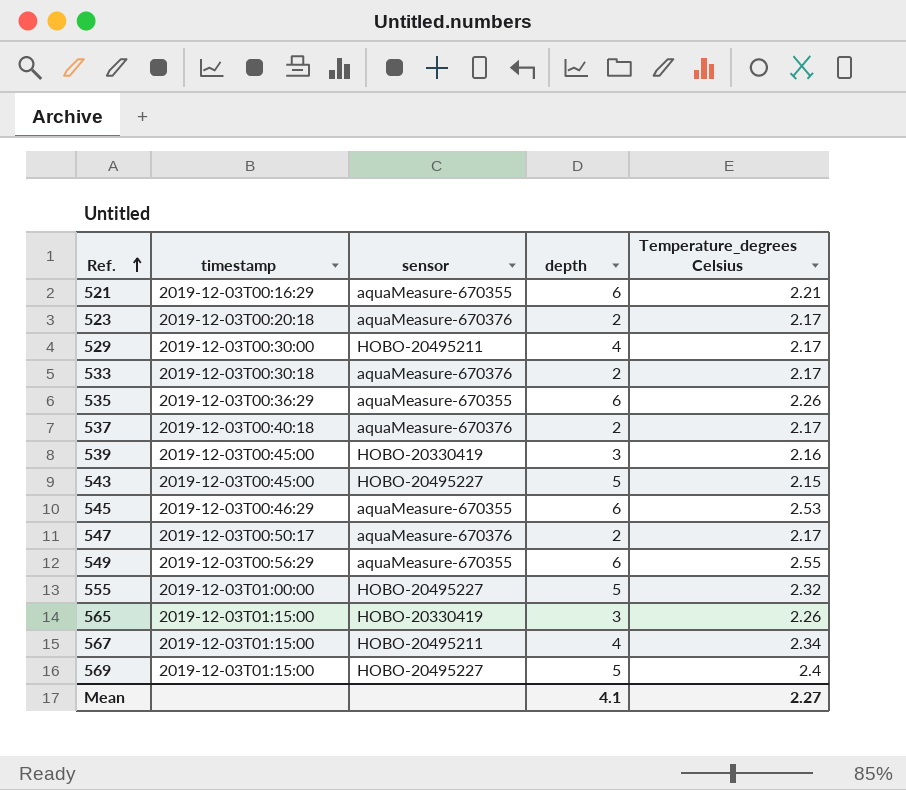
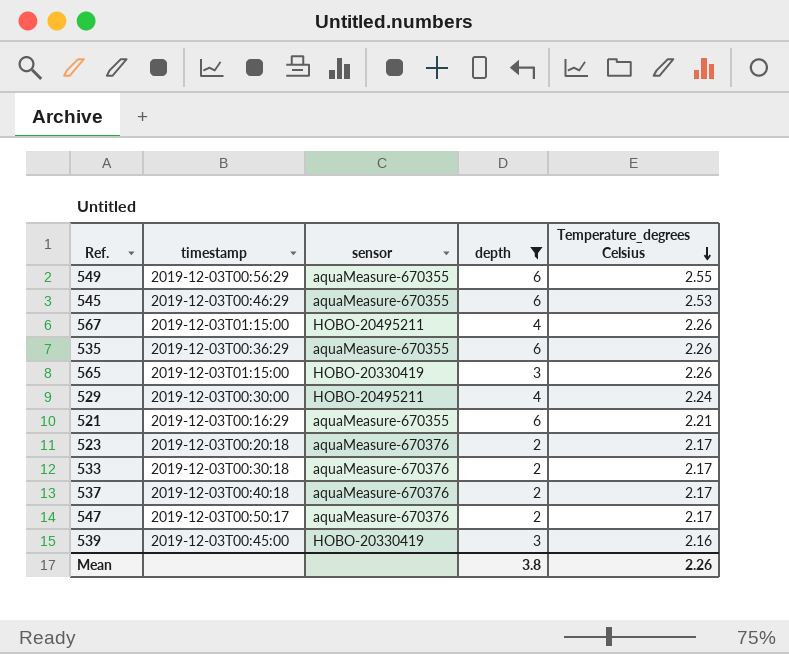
filter: none -> depth != 5
row order: Ref. ascending -> Temperature_degrees Celsius descending
567 | Temperature_degrees Celsius: 2.34 -> 2.26
529 | Temperature_degrees Celsius: 2.17 -> 2.24
Mean | depth: 4.1 -> 3.8
Mean | Temperature_degrees Celsius: 2.27 -> 2.26

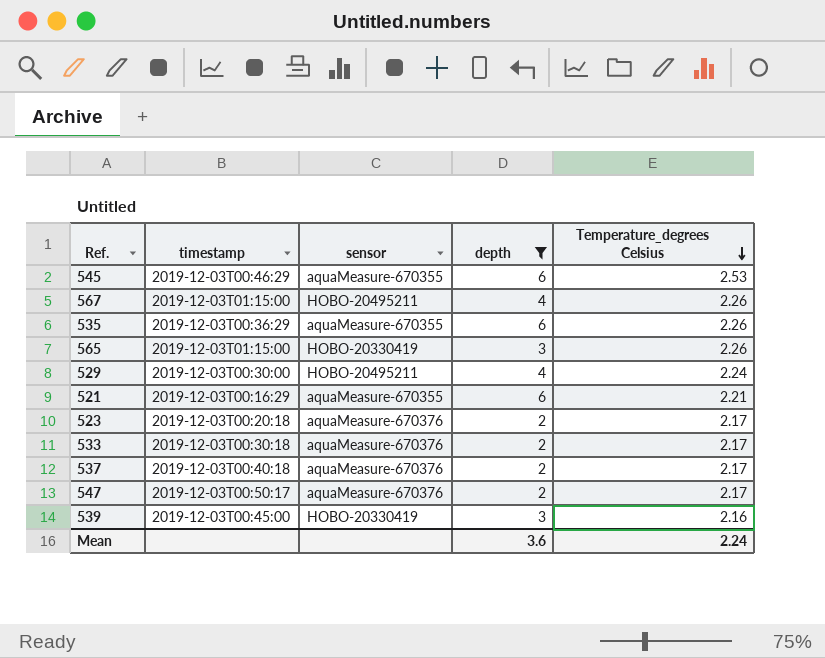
row 549: 2019-12-03T00:56:29 | aquaMeasure-670355 | 6 | 2.55 -> none
Mean | depth: 3.8 -> 3.6
Mean | Temperature_degrees Celsius: 2.26 -> 2.24

